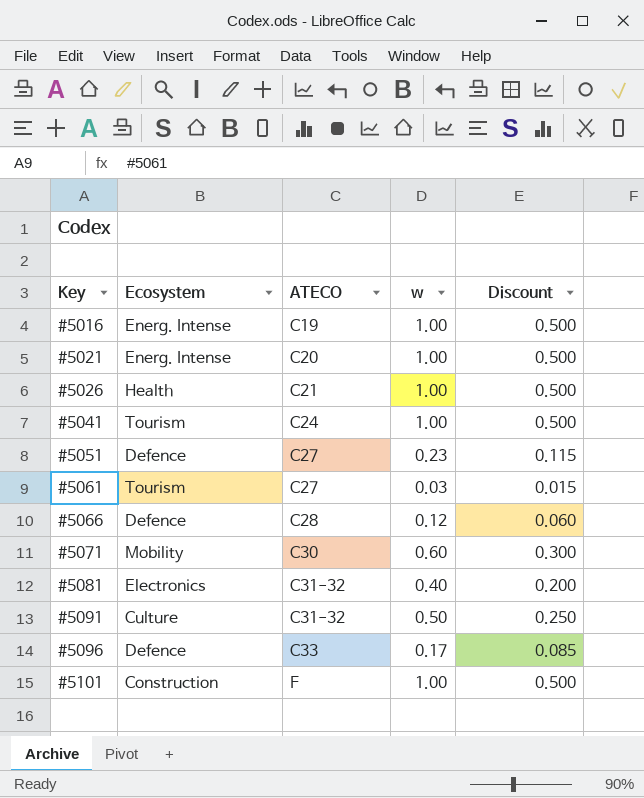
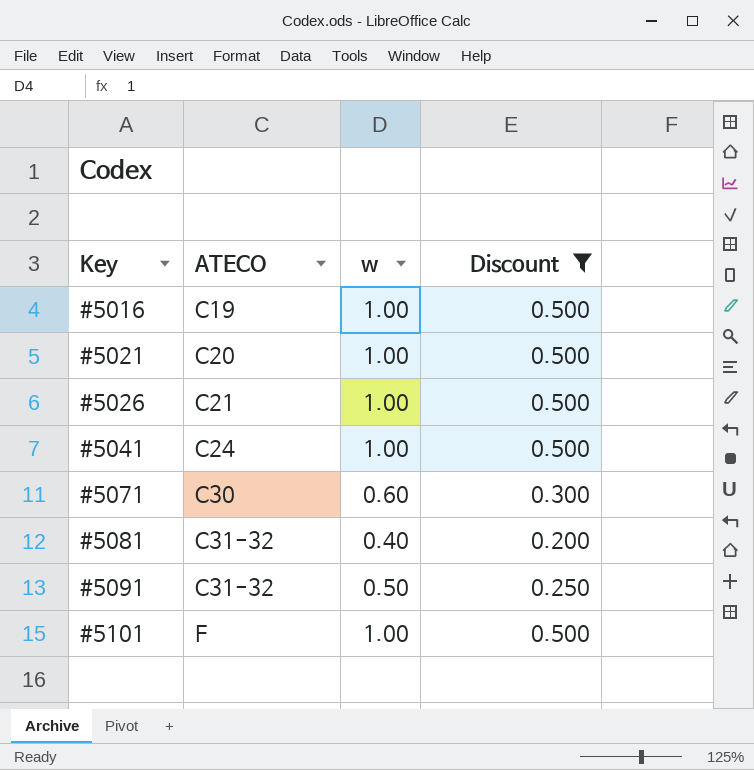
filter: none -> Discount >= 0.200
column Ecosystem | position: 2 -> none

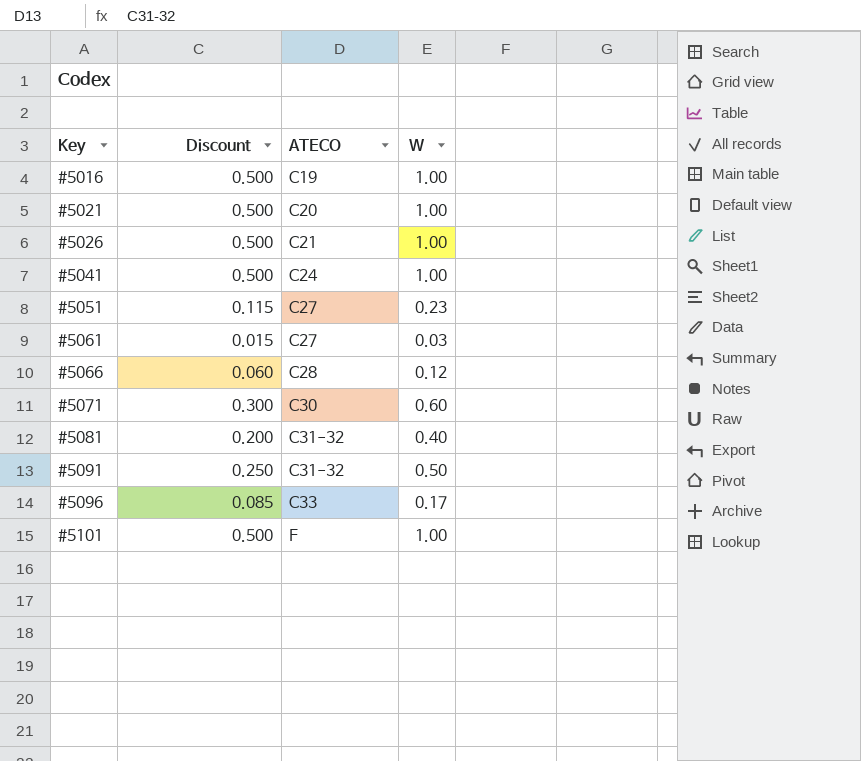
filter: Discount >= 0.200 -> none
column Discount | position: 4 -> 2
column name: w -> W

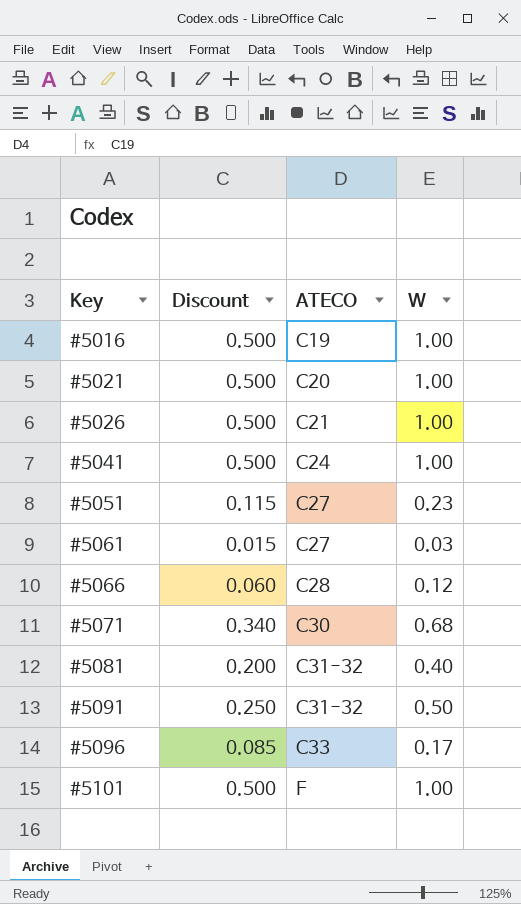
#5071 | Discount: 0.300 -> 0.340
#5071 | W: 0.60 -> 0.68

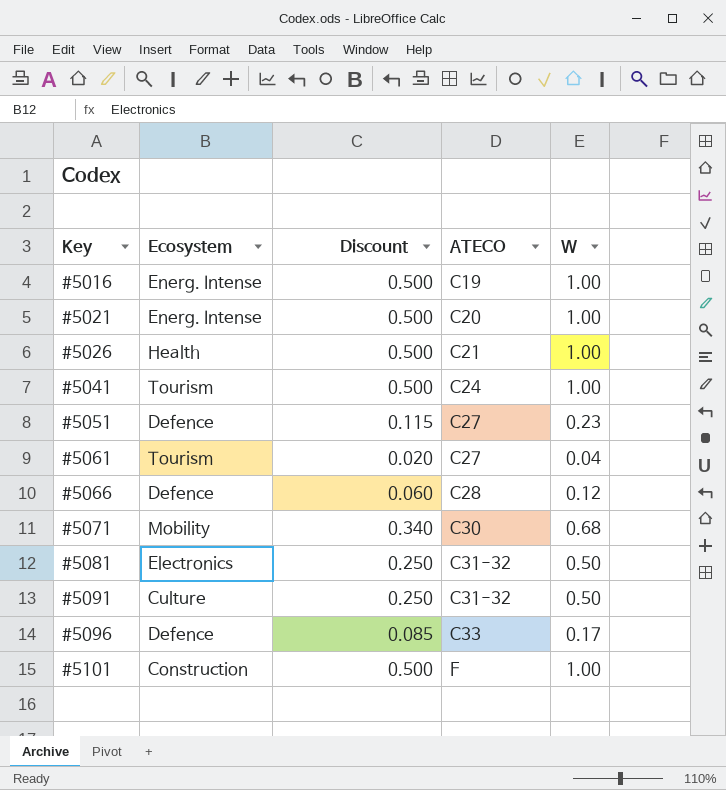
column Ecosystem | position: none -> 2
#5061 | Discount: 0.015 -> 0.020
#5061 | W: 0.03 -> 0.04
#5081 | Discount: 0.200 -> 0.250
#5081 | W: 0.40 -> 0.50

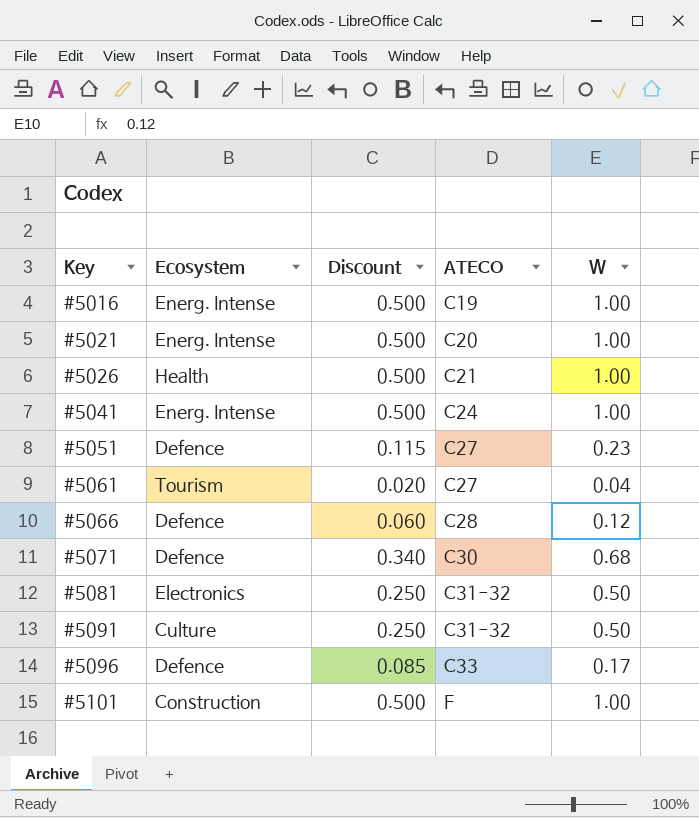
#5041 | Ecosystem: Tourism -> Energ. Intense
#5071 | Ecosystem: Mobility -> Defence

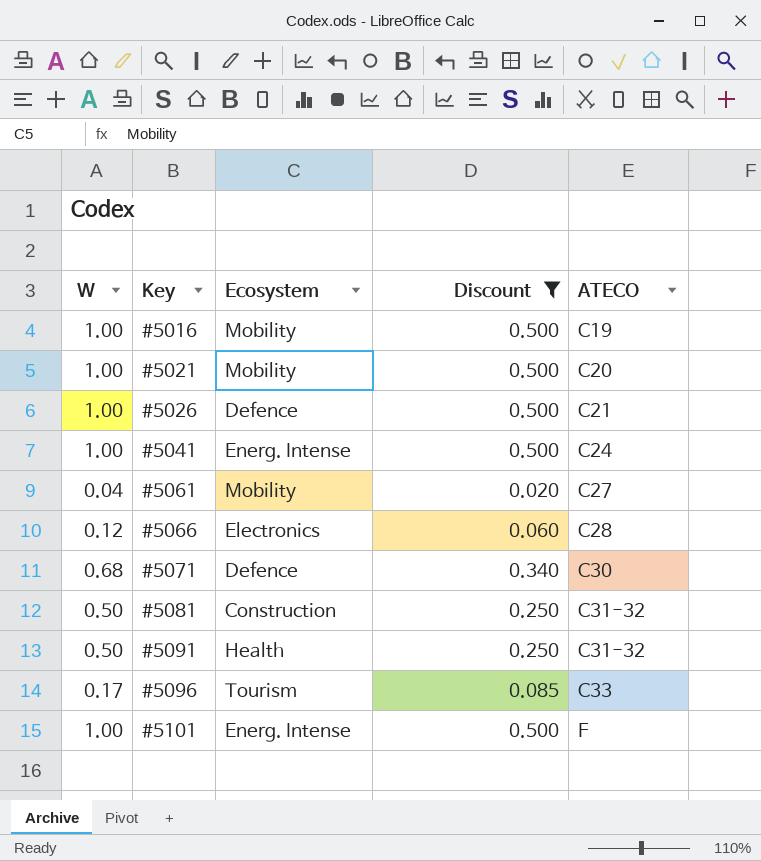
filter: none -> Discount != 0.115
column W | position: 5 -> 1
#5016 | Ecosystem: Energ. Intense -> Mobility
#5021 | Ecosystem: Energ. Intense -> Mobility
#5026 | Ecosystem: Health -> Defence
#5061 | Ecosystem: Tourism -> Mobility
#5066 | Ecosystem: Defence -> Electronics
#5081 | Ecosystem: Electronics -> Construction
#5091 | Ecosystem: Culture -> Health
#5096 | Ecosystem: Defence -> Tourism
#5101 | Ecosystem: Construction -> Energ. Intense

